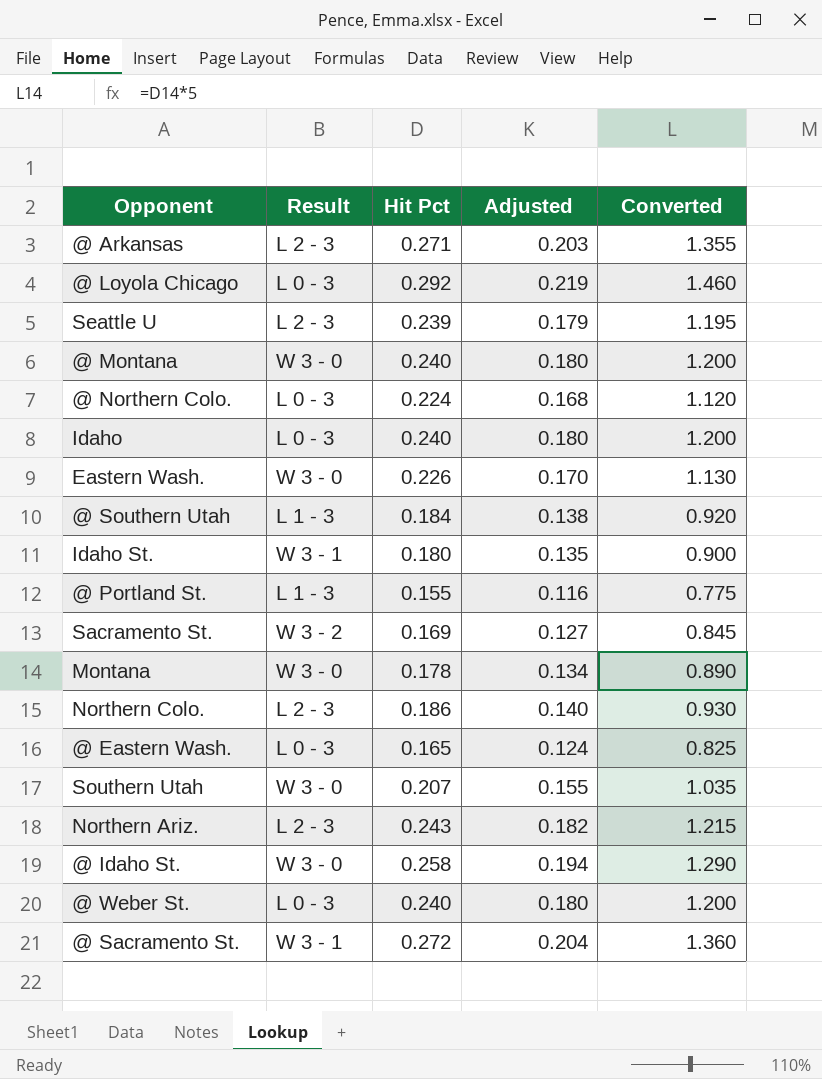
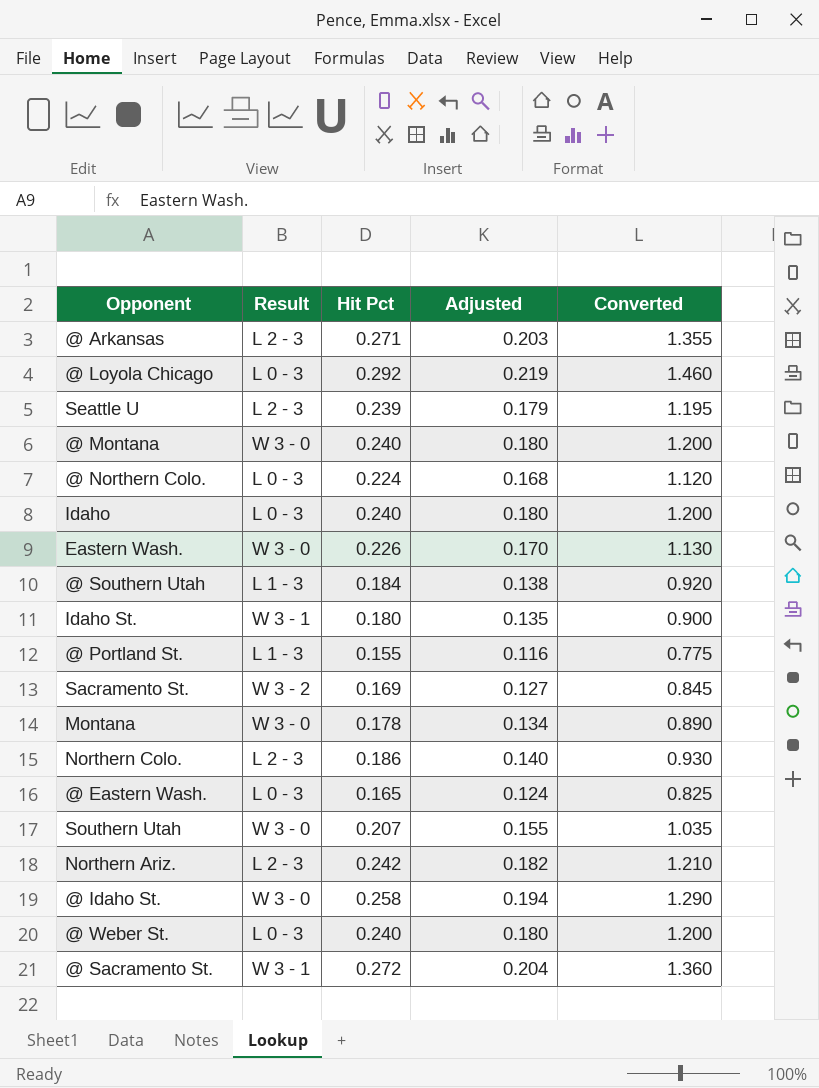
Northern Ariz. | Hit Pct: 0.243 -> 0.242
Northern Ariz. | Converted: 1.215 -> 1.210

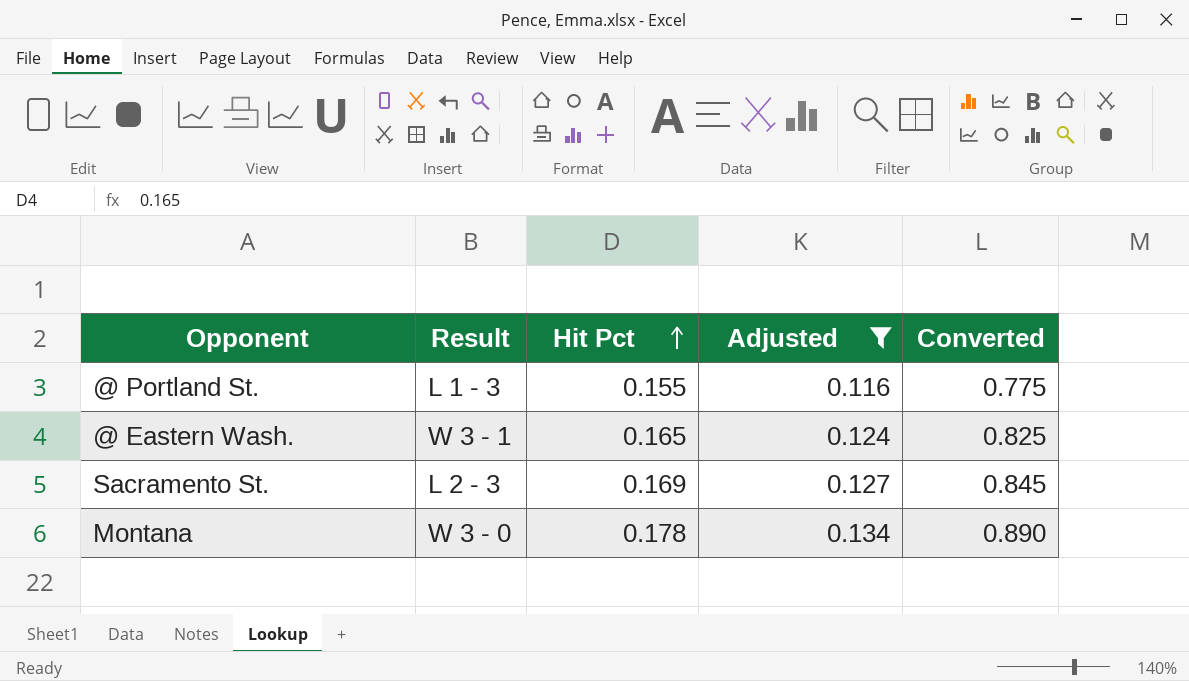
filter: none -> Adjusted <= 0.134
row order: none -> Hit Pct ascending
@ Eastern Wash. | Result: L 0 - 3 -> W 3 - 1
Sacramento St. | Result: W 3 - 2 -> L 2 - 3

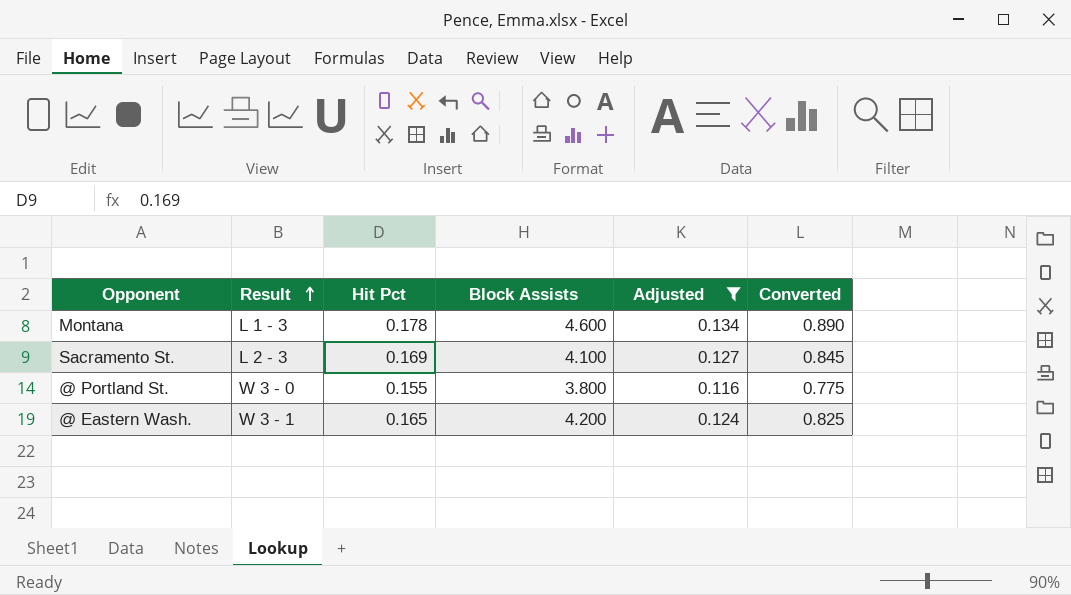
row order: Hit Pct ascending -> Result ascending
column Block Assists | position: none -> 4
Montana | Result: W 3 - 0 -> L 1 - 3
@ Portland St. | Result: L 1 - 3 -> W 3 - 0

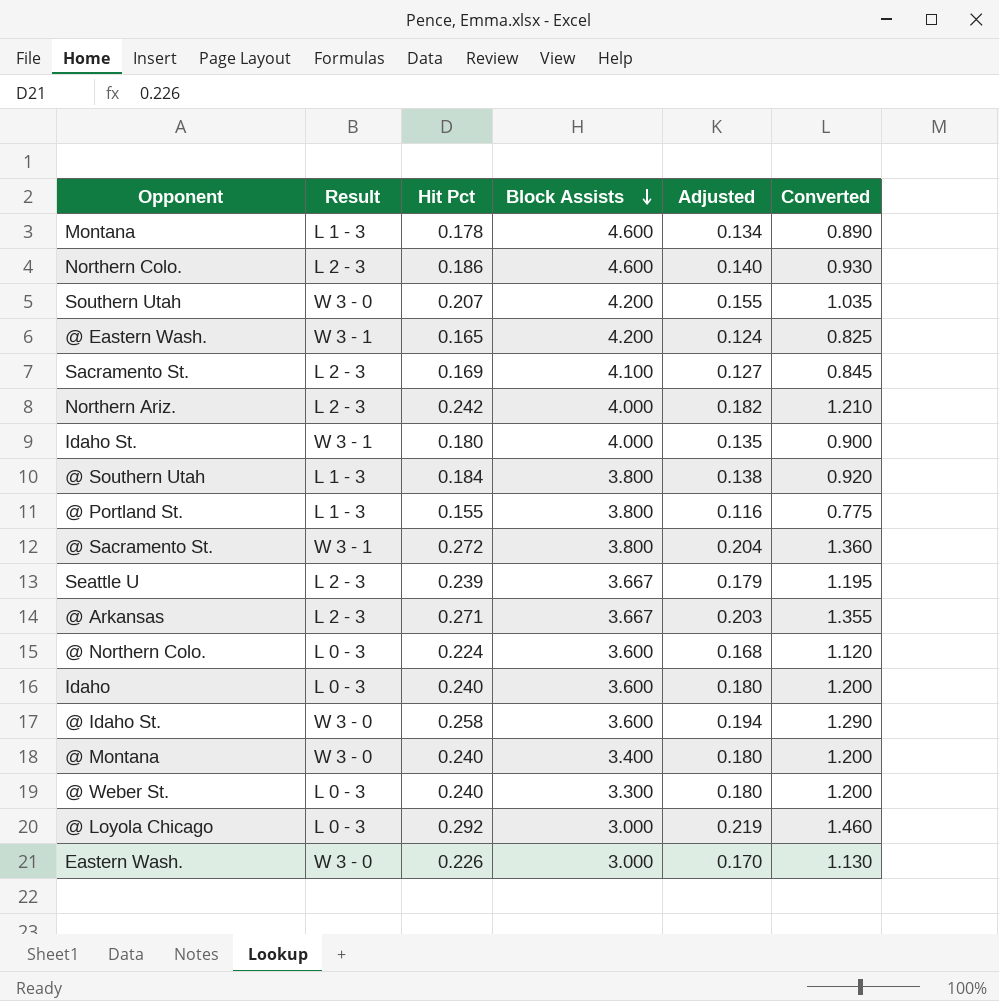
filter: Adjusted <= 0.134 -> none
row order: Result ascending -> Block Assists descending
@ Portland St. | Result: W 3 - 0 -> L 1 - 3

